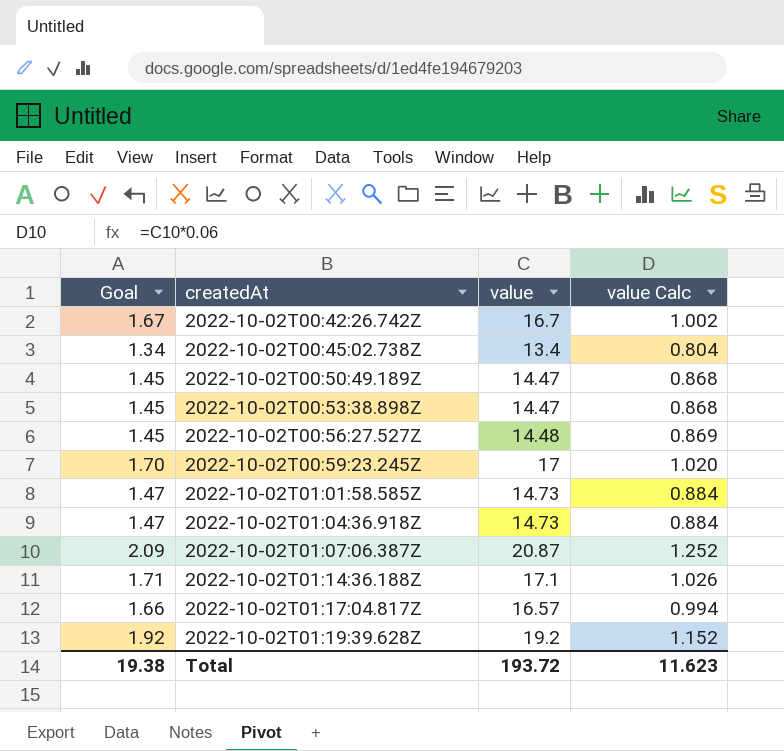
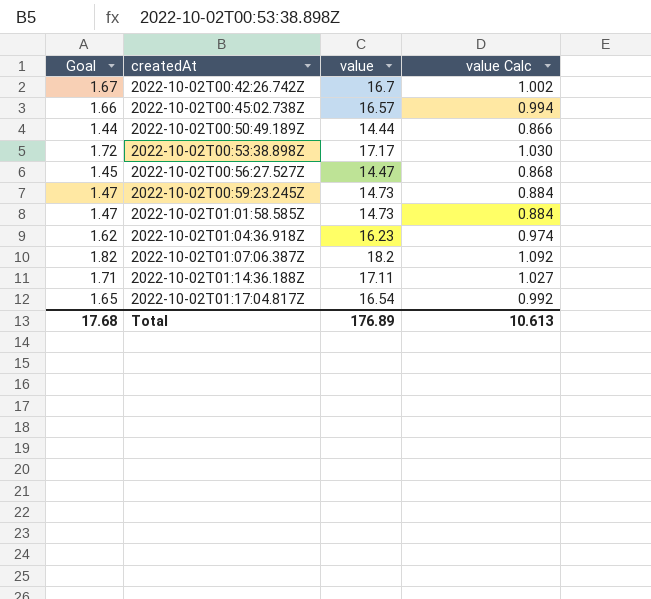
row 2022-10-02T01:19:39.628Z: 1.92 | 19.2 | 1.152 -> none
2022-10-02T00:45:02.738Z | Goal: 1.34 -> 1.66
2022-10-02T00:45:02.738Z | value: 13.4 -> 16.57
2022-10-02T00:45:02.738Z | value Calc: 0.804 -> 0.994
2022-10-02T00:50:49.189Z | Goal: 1.45 -> 1.44
2022-10-02T00:50:49.189Z | value: 14.47 -> 14.44
2022-10-02T00:50:49.189Z | value Calc: 0.868 -> 0.866
2022-10-02T00:53:38.898Z | Goal: 1.45 -> 1.72
2022-10-02T00:53:38.898Z | value: 14.47 -> 17.17
2022-10-02T00:53:38.898Z | value Calc: 0.868 -> 1.030
2022-10-02T00:56:27.527Z | value: 14.48 -> 14.47
2022-10-02T00:56:27.527Z | value Calc: 0.869 -> 0.868
2022-10-02T00:59:23.245Z | Goal: 1.70 -> 1.47
2022-10-02T00:59:23.245Z | value: 17 -> 14.73
2022-10-02T00:59:23.245Z | value Calc: 1.020 -> 0.884
2022-10-02T01:04:36.918Z | Goal: 1.47 -> 1.62
2022-10-02T01:04:36.918Z | value: 14.73 -> 16.23
2022-10-02T01:04:36.918Z | value Calc: 0.884 -> 0.974
2022-10-02T01:07:06.387Z | Goal: 2.09 -> 1.82
2022-10-02T01:07:06.387Z | value: 20.87 -> 18.2
2022-10-02T01:07:06.387Z | value Calc: 1.252 -> 1.092
2022-10-02T01:14:36.188Z | value: 17.1 -> 17.11
2022-10-02T01:14:36.188Z | value Calc: 1.026 -> 1.027
2022-10-02T01:17:04.817Z | Goal: 1.66 -> 1.65
2022-10-02T01:17:04.817Z | value: 16.57 -> 16.54
2022-10-02T01:17:04.817Z | value Calc: 0.994 -> 0.992
Total | Goal: 19.38 -> 17.68
Total | value: 193.72 -> 176.89
Total | value Calc: 11.623 -> 10.613

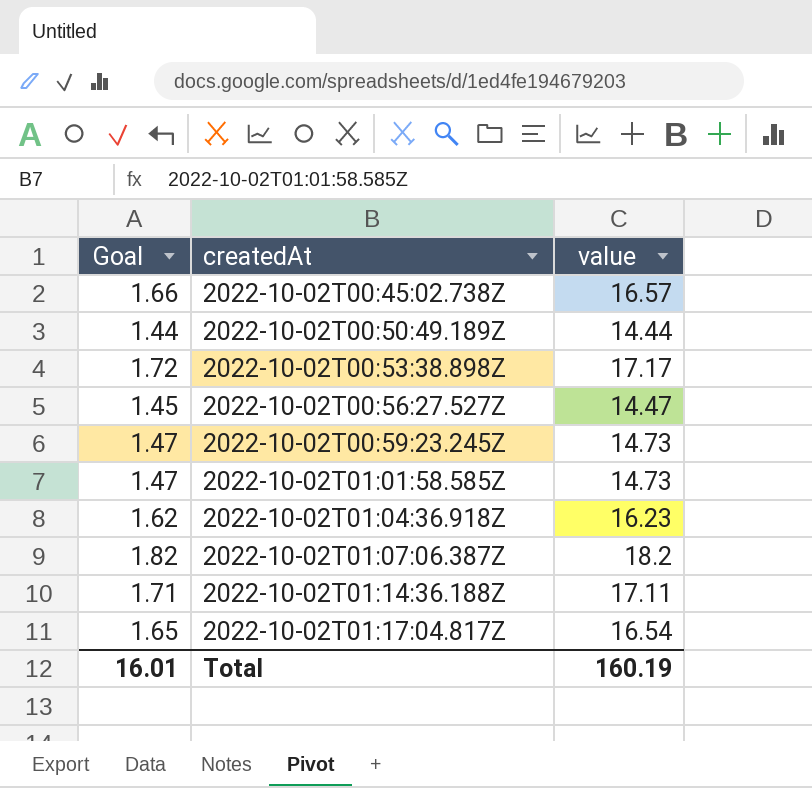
column value Calc | formula: [value] * 0.06 -> none
row 2022-10-02T00:42:26.742Z: 1.67 | 16.7 | 1.002 -> none
Total | Goal: 17.68 -> 16.01
Total | value: 176.89 -> 160.19

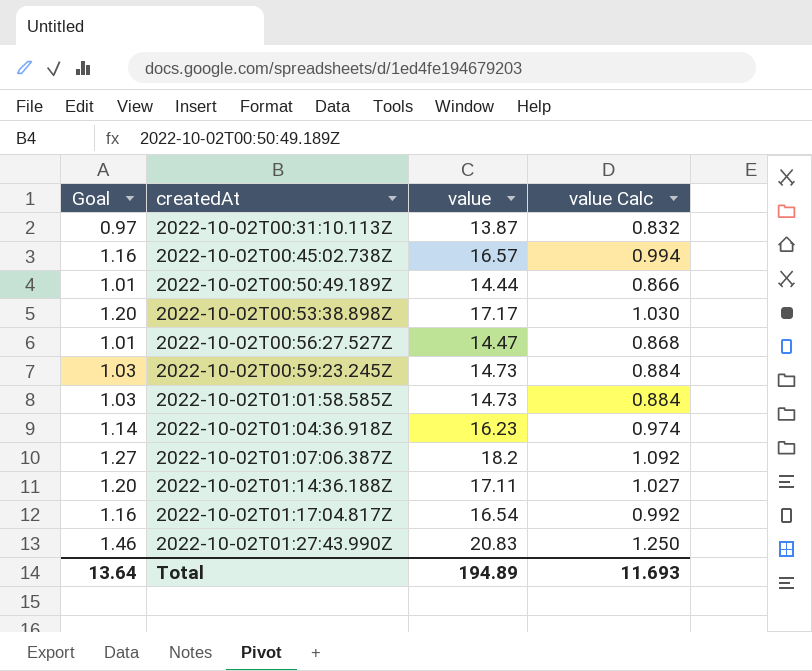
column Goal | formula: [value] * 0.1 -> [value] * 0.07
column value Calc | formula: none -> [value] * 0.06
row 2022-10-02T00:31:10.113Z: none -> 0.97 | 13.87 | 0.832
row 2022-10-02T01:27:43.990Z: none -> 1.46 | 20.83 | 1.250
Total | Goal: 16.01 -> 13.64
Total | value: 160.19 -> 194.89

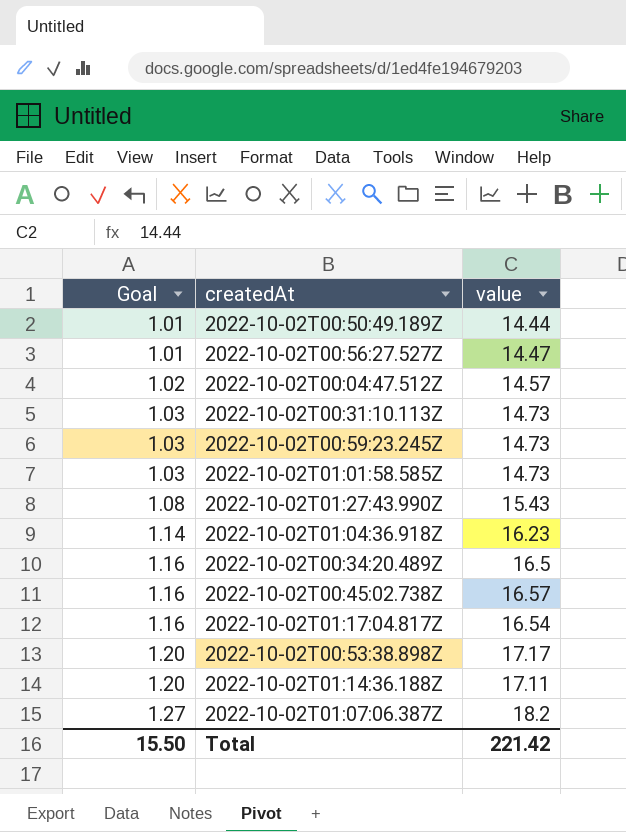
row order: createdAt ascending -> Goal ascending
column value Calc | formula: [value] * 0.06 -> none
row 2022-10-02T00:04:47.512Z: none -> 1.02 | 14.57
2022-10-02T00:31:10.113Z | Goal: 0.97 -> 1.03
2022-10-02T00:31:10.113Z | value: 13.87 -> 14.73
2022-10-02T01:27:43.990Z | Goal: 1.46 -> 1.08
2022-10-02T01:27:43.990Z | value: 20.83 -> 15.43
row 2022-10-02T00:34:20.489Z: none -> 1.16 | 16.5
Total | Goal: 13.64 -> 15.50
Total | value: 194.89 -> 221.42

